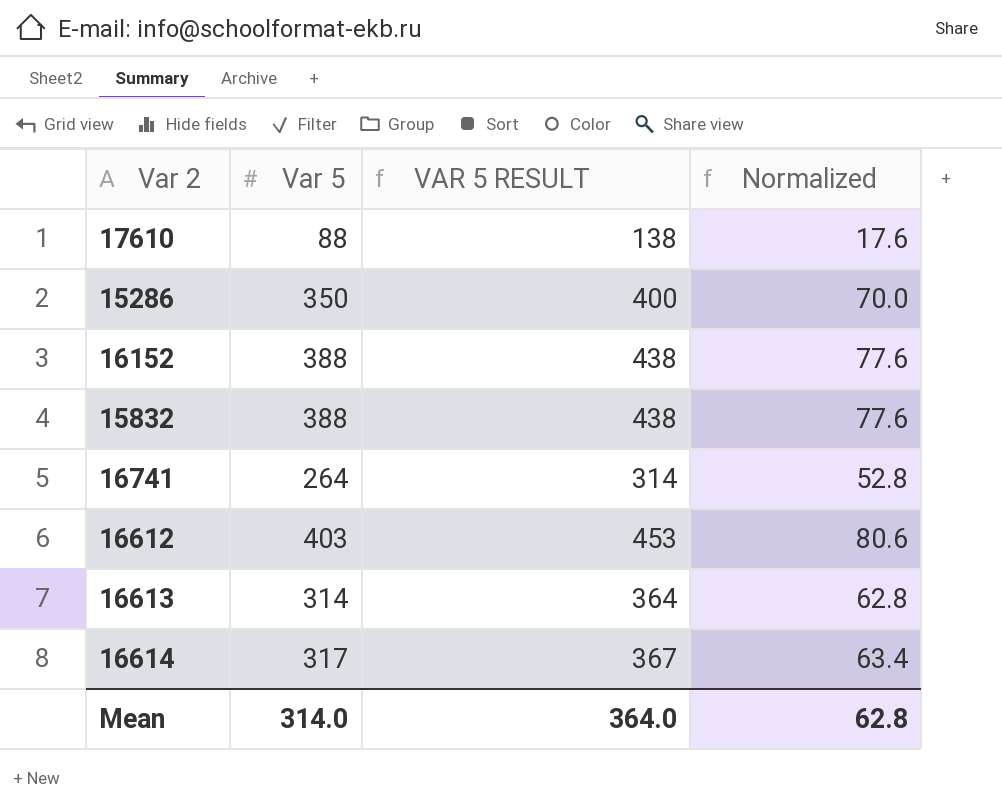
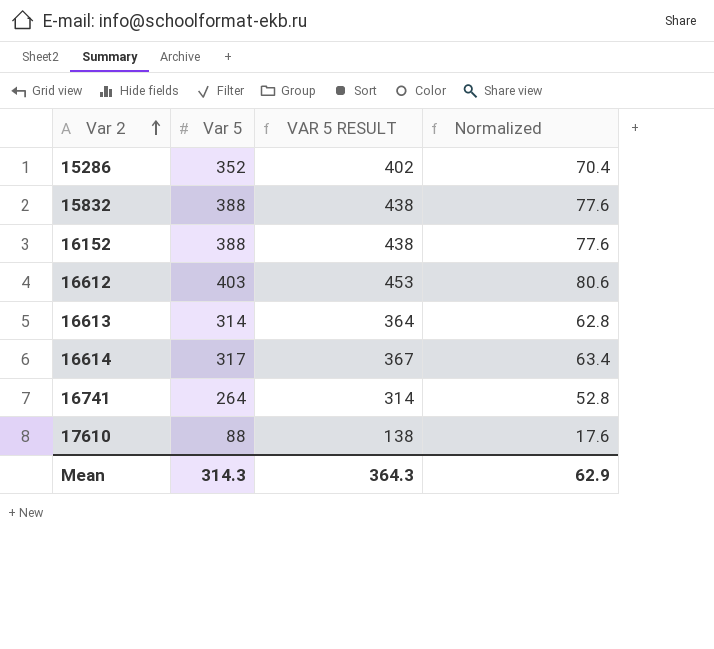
row order: none -> Var 2 ascending
15286 | Var 5: 350 -> 352
15286 | VAR 5 RESULT: 400 -> 402
15286 | Normalized: 70.0 -> 70.4
Mean | Var 5: 314.0 -> 314.3
Mean | VAR 5 RESULT: 364.0 -> 364.3
Mean | Normalized: 62.8 -> 62.9

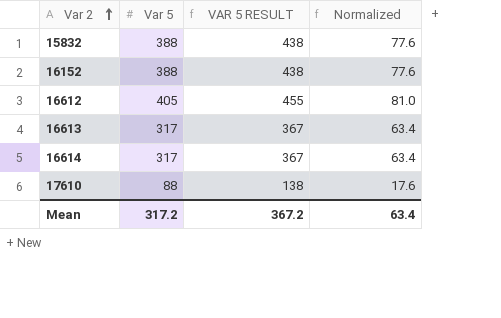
row 15286: 352 | 402 | 70.4 -> none
row 16741: 264 | 314 | 52.8 -> none
16612 | Var 5: 403 -> 405
16612 | VAR 5 RESULT: 453 -> 455
16612 | Normalized: 80.6 -> 81.0
16613 | Var 5: 314 -> 317
16613 | VAR 5 RESULT: 364 -> 367
16613 | Normalized: 62.8 -> 63.4
Mean | Var 5: 314.3 -> 317.2
Mean | VAR 5 RESULT: 364.3 -> 367.2
Mean | Normalized: 62.9 -> 63.4

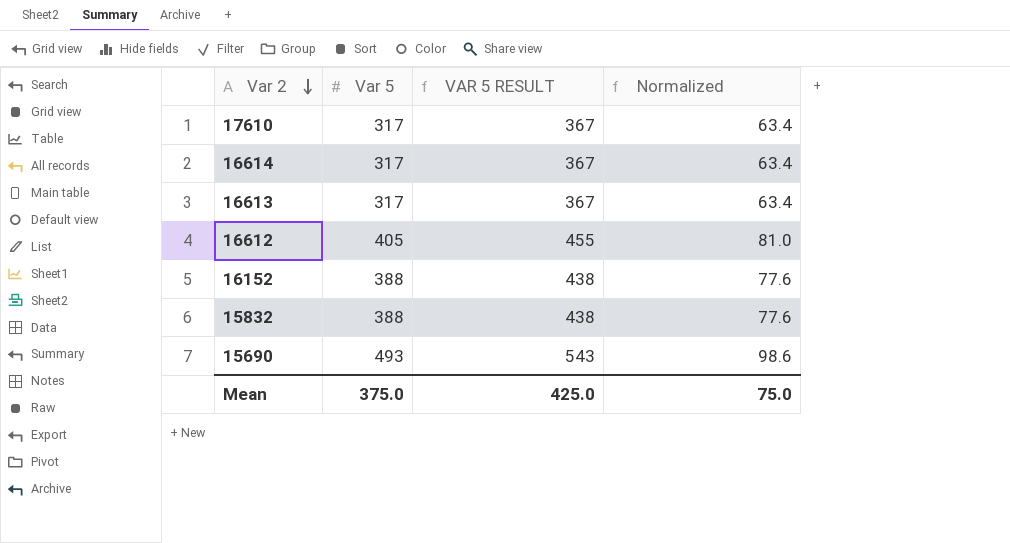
row order: Var 2 ascending -> Var 2 descending
17610 | Var 5: 88 -> 317
17610 | VAR 5 RESULT: 138 -> 367
17610 | Normalized: 17.6 -> 63.4
row 15690: none -> 493 | 543 | 98.6
Mean | Var 5: 317.2 -> 375.0
Mean | VAR 5 RESULT: 367.2 -> 425.0
Mean | Normalized: 63.4 -> 75.0

